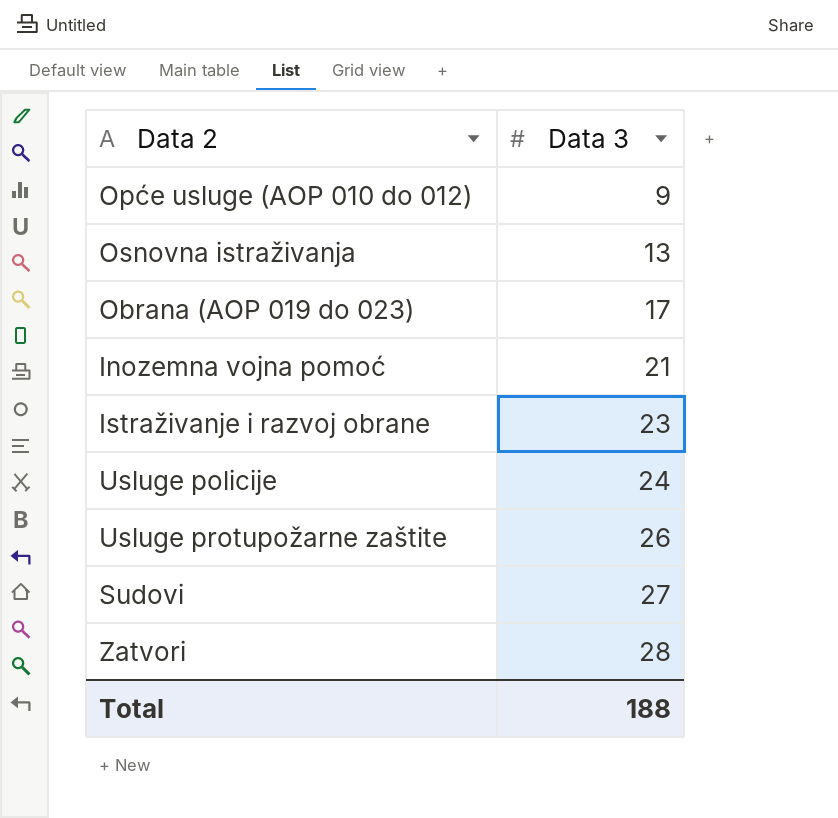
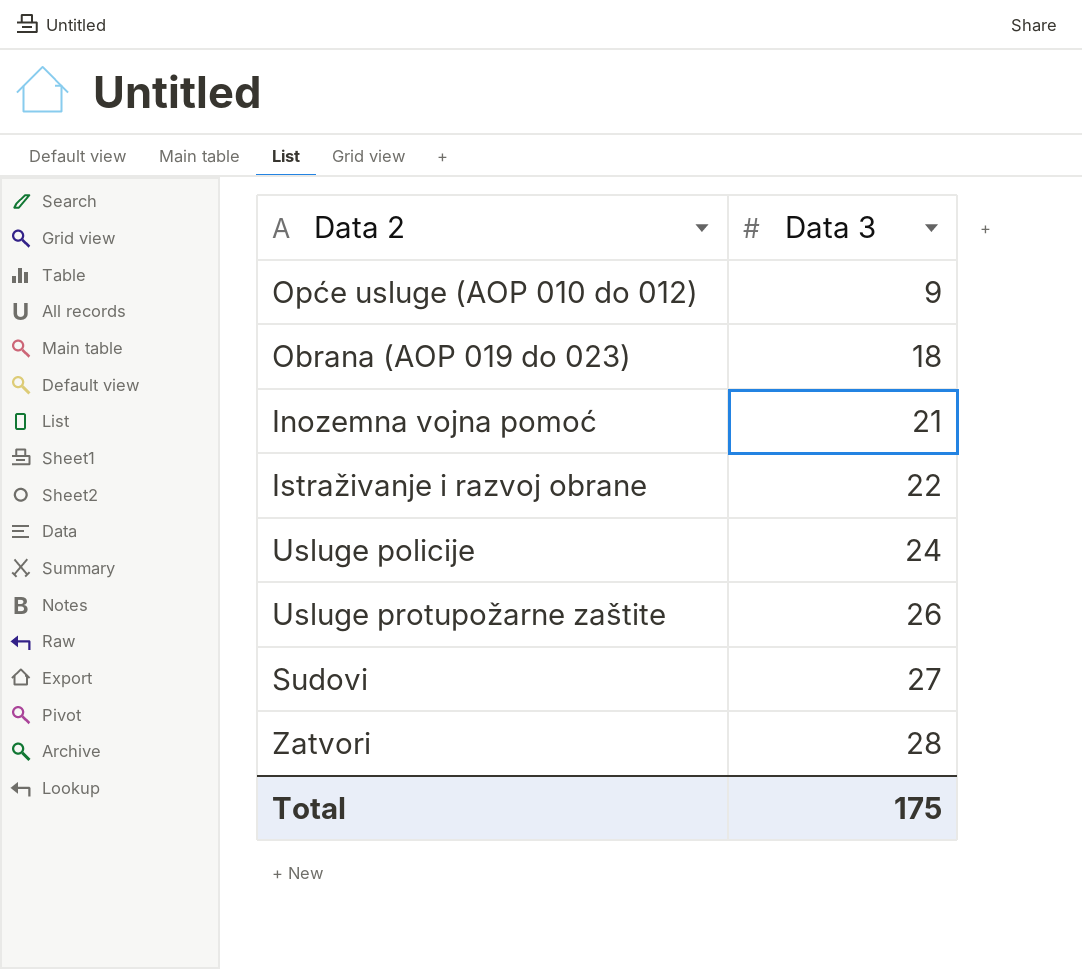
row Osnovna istraživanja: 13 -> none
Obrana (AOP 019 do 023) | Data 3: 17 -> 18
Istraživanje i razvoj obrane | Data 3: 23 -> 22
Total | Data 3: 188 -> 175

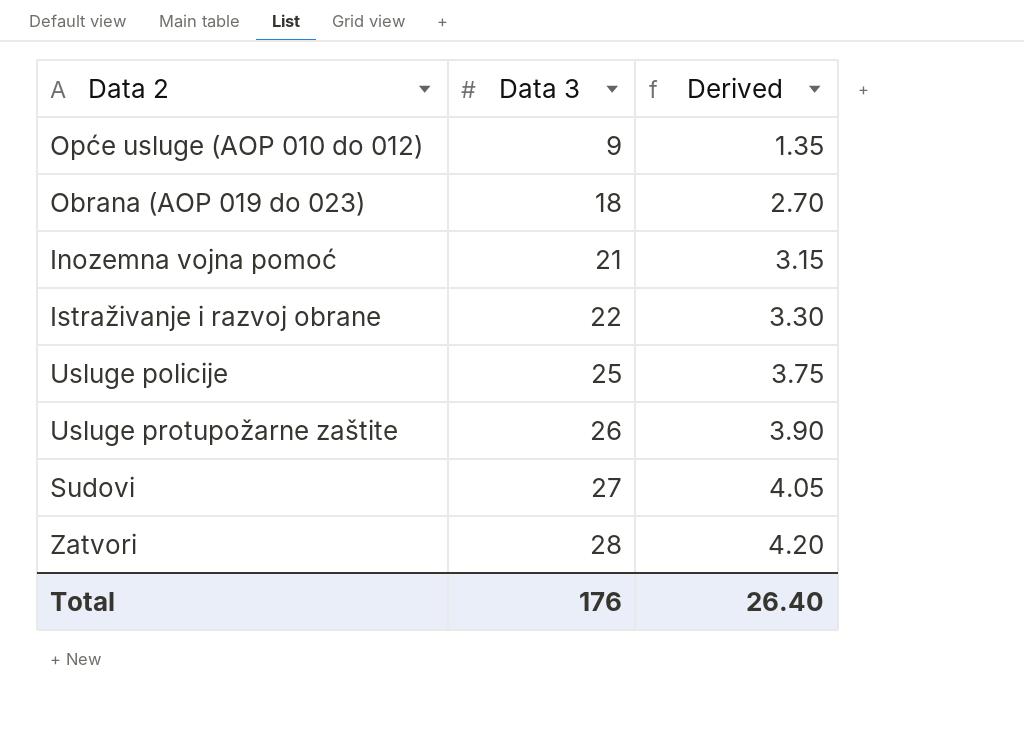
column Derived | formula: none -> [Data 3] * 0.15
Usluge policije | Data 3: 24 -> 25
Total | Data 3: 175 -> 176

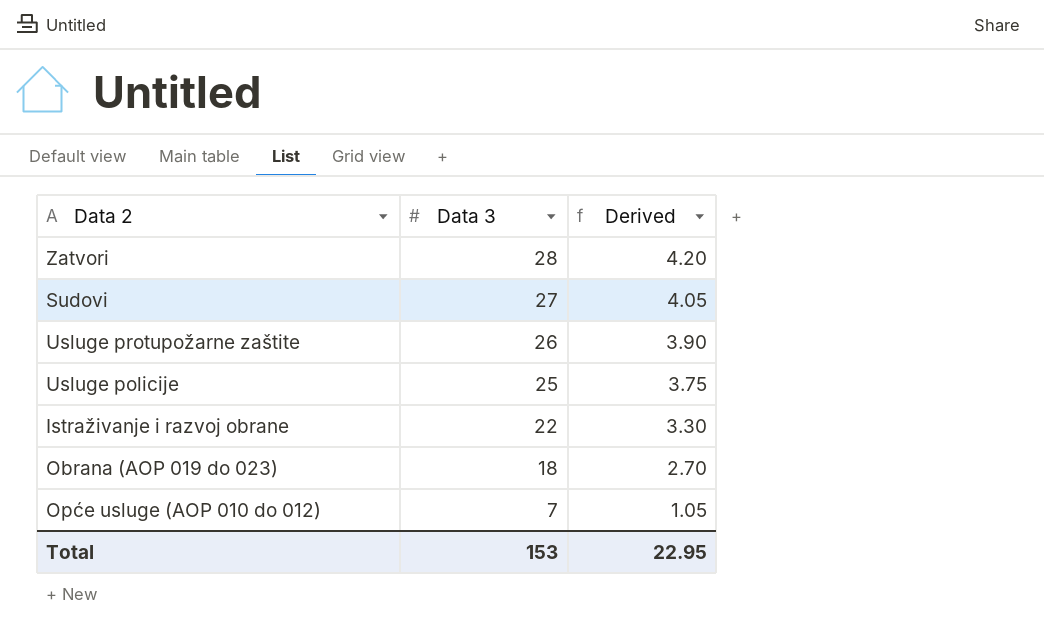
row order: Data 3 ascending -> Data 3 descending
row Inozemna vojna pomoć: 21 | 3.15 -> none
Opće usluge (AOP 010 do 012) | Data 3: 9 -> 7
Opće usluge (AOP 010 do 012) | Derived: 1.35 -> 1.05
Total | Data 3: 176 -> 153
Total | Derived: 26.40 -> 22.95

